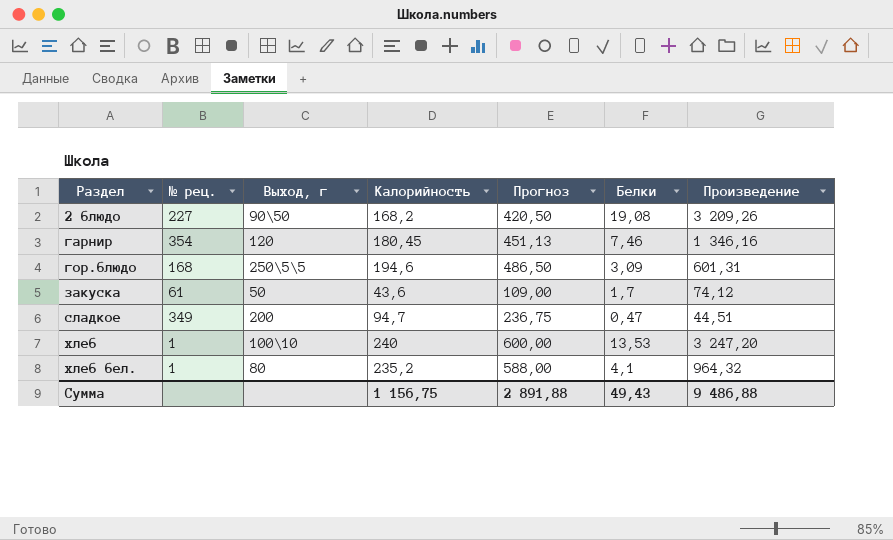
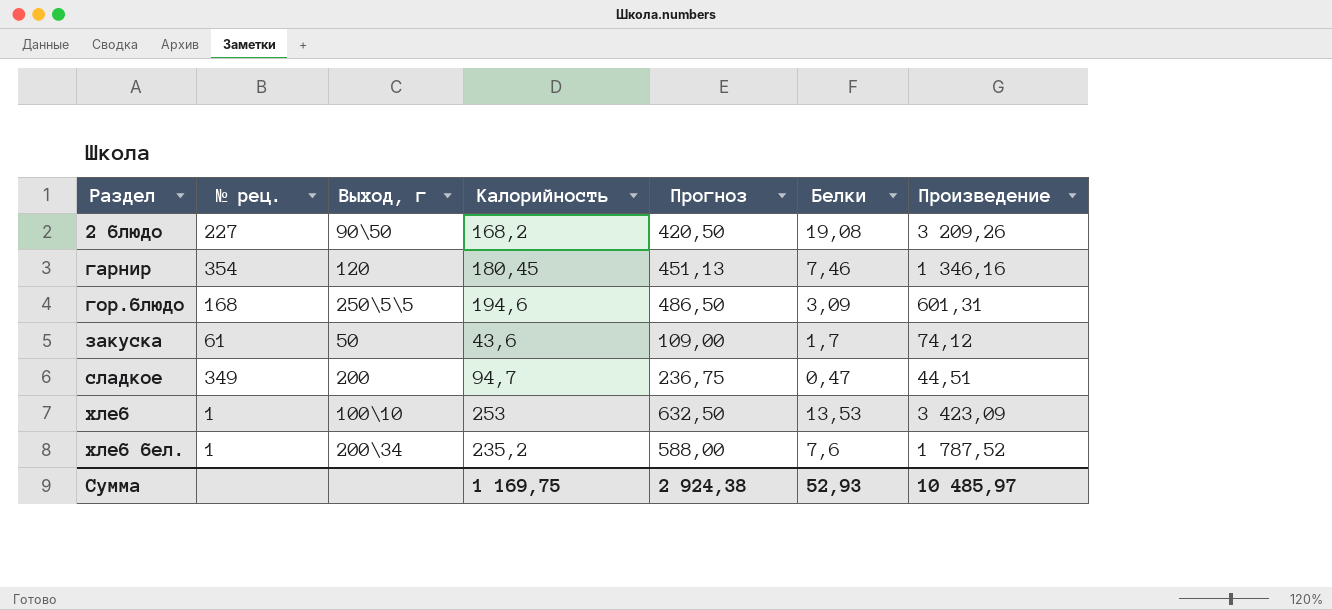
хлеб | Калорийность: 240 -> 253
хлеб | Прогноз: 600,00 -> 632,50
хлеб | Произведение: 3 247,20 -> 3 423,09
хлеб бел. | Выход, г: 80 -> 200\34
хлеб бел. | Белки: 4,1 -> 7,6
хлеб бел. | Произведение: 964,32 -> 1 787,52
Сумма | Калорийность: 1 156,75 -> 1 169,75
Сумма | Прогноз: 2 891,88 -> 2 924,38
Сумма | Белки: 49,43 -> 52,93
Сумма | Произведение: 9 486,88 -> 10 485,97

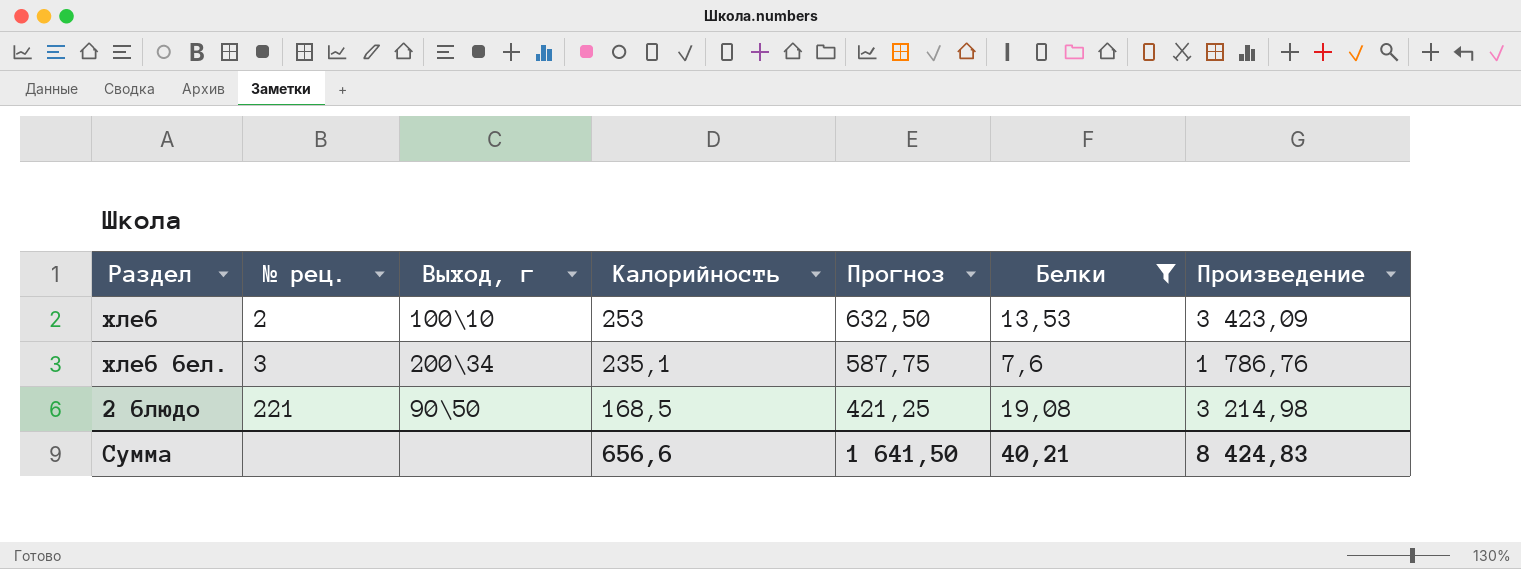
filter: none -> Белки >= 7,6
row order: Раздел ascending -> № рец. ascending
хлеб | № рец.: 1 -> 2
хлеб бел. | № рец.: 1 -> 3
хлеб бел. | Калорийность: 235,2 -> 235,1
хлеб бел. | Прогноз: 588,00 -> 587,75
хлеб бел. | Произведение: 1 787,52 -> 1 786,76
2 блюдо | № рец.: 227 -> 221
2 блюдо | Калорийность: 168,2 -> 168,5
2 блюдо | Прогноз: 420,50 -> 421,25
2 блюдо | Произведение: 3 209,26 -> 3 214,98
Сумма | Калорийность: 1 169,75 -> 656,6
Сумма | Прогноз: 2 924,38 -> 1 641,50
Сумма | Белки: 52,93 -> 40,21
Сумма | Произведение: 10 485,97 -> 8 424,83

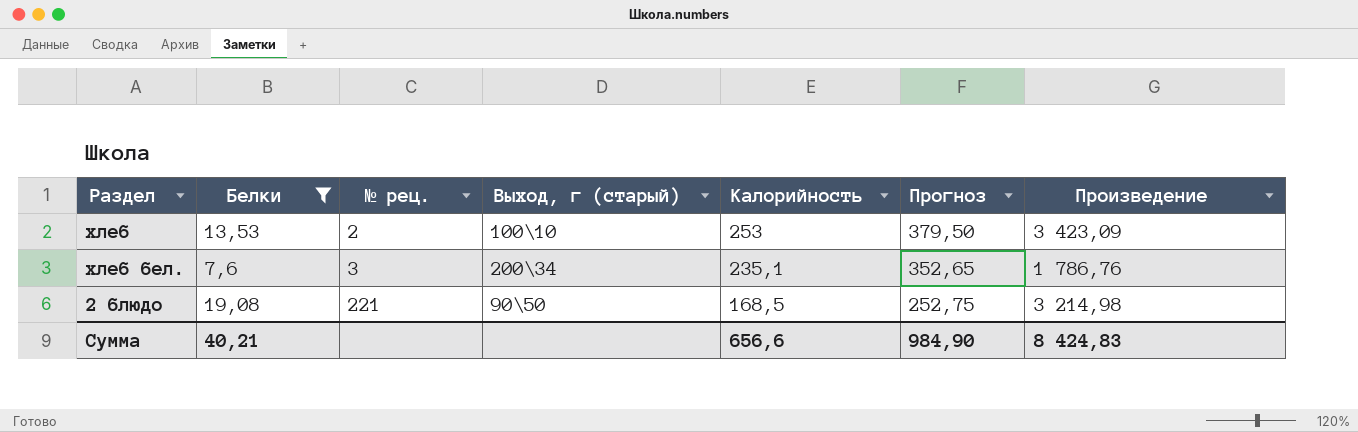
column Белки | position: 6 -> 2
column name: Выход, г -> Выход, г (старый)
column Прогноз | formula: [Калорийность] * 2,5 -> [Калорийность] * 1,5
Сумма | Прогноз: 1 641,50 -> 984,90

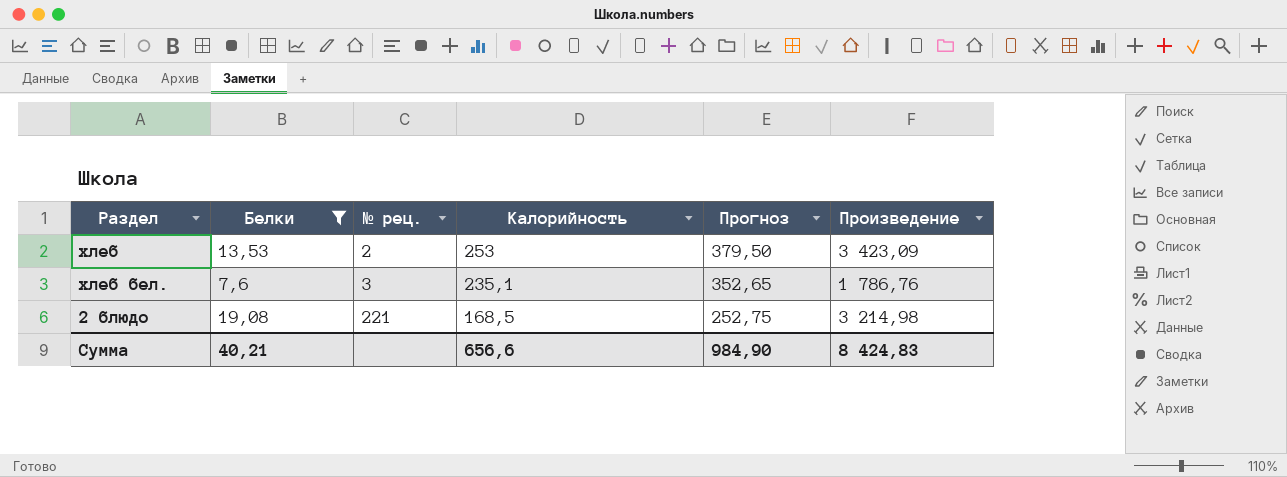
column Выход, г (старый) | position: 4 -> none

